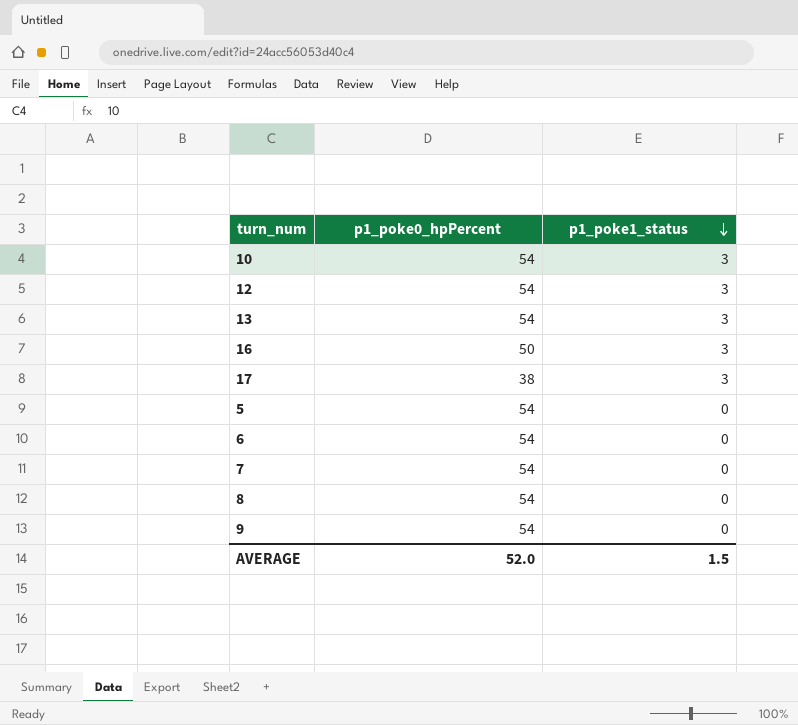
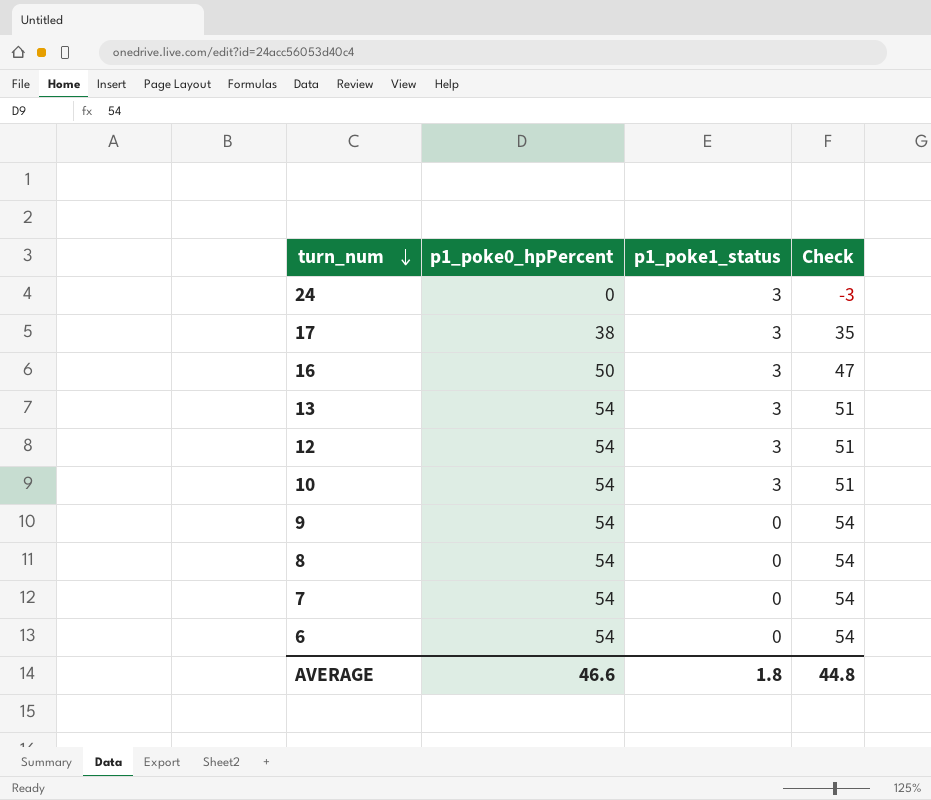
row order: p1_poke1_status descending -> turn_num descending
column Check | formula: none -> [p1_poke0_hpPercent] - [p1_poke1_status]
row 5: 54 | 0 -> none
row 24: none -> 0 | 3 | -3
AVERAGE | p1_poke0_hpPercent: 52.0 -> 46.6
AVERAGE | p1_poke1_status: 1.5 -> 1.8

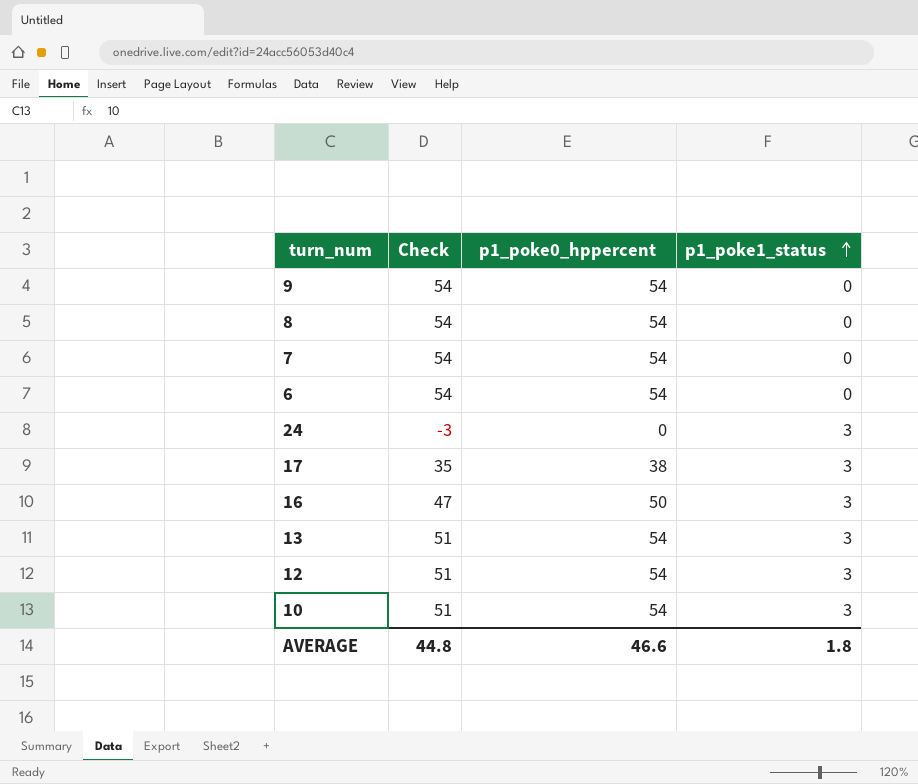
row order: turn_num descending -> p1_poke1_status ascending
column Check | position: 4 -> 2
column name: p1_poke0_hpPercent -> p1_poke0_hppercent

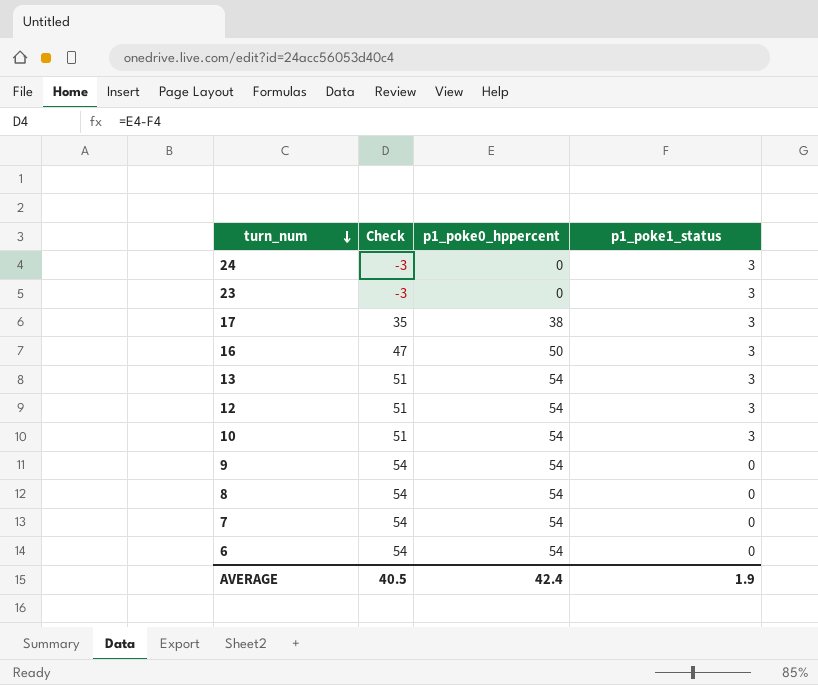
row order: p1_poke1_status ascending -> turn_num descending
row 23: none -> -3 | 0 | 3
AVERAGE | Check: 44.8 -> 40.5
AVERAGE | p1_poke0_hppercent: 46.6 -> 42.4
AVERAGE | p1_poke1_status: 1.8 -> 1.9

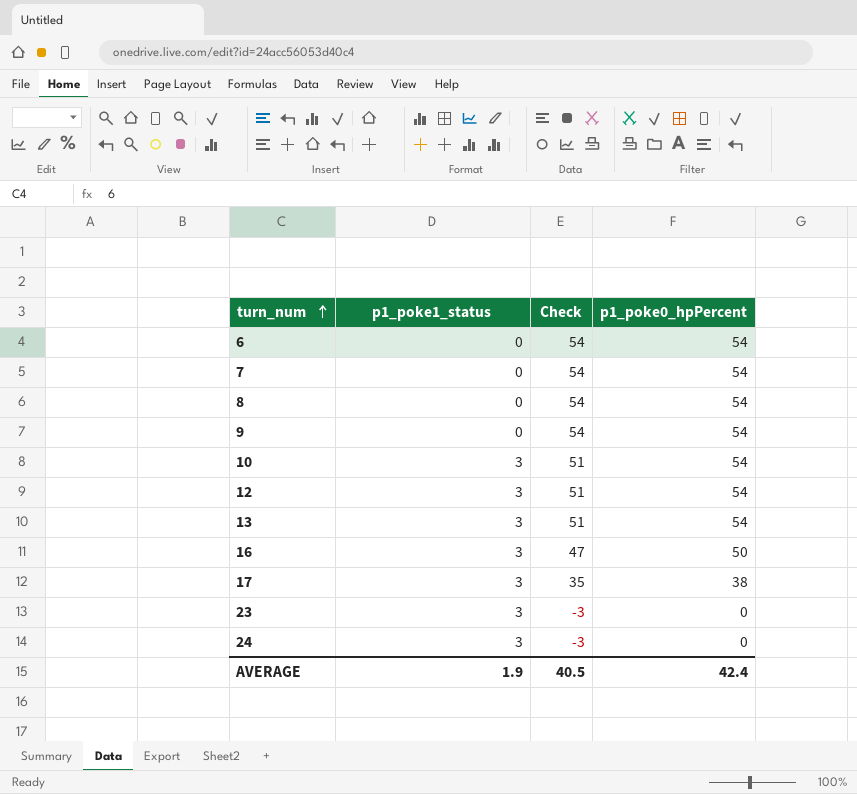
row order: turn_num descending -> turn_num ascending
column p1_poke1_status | position: 4 -> 2
column name: p1_poke0_hppercent -> p1_poke0_hpPercent

